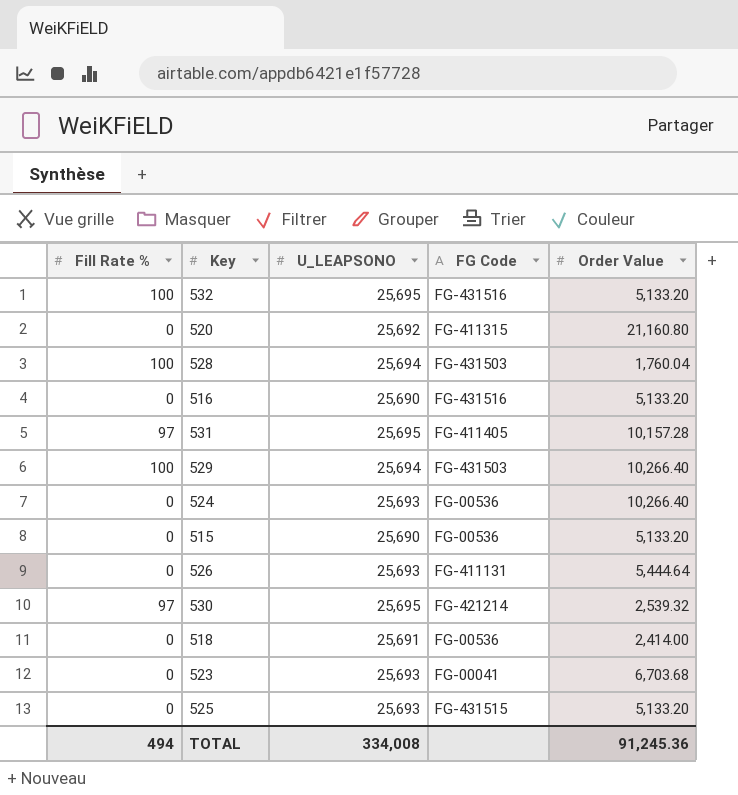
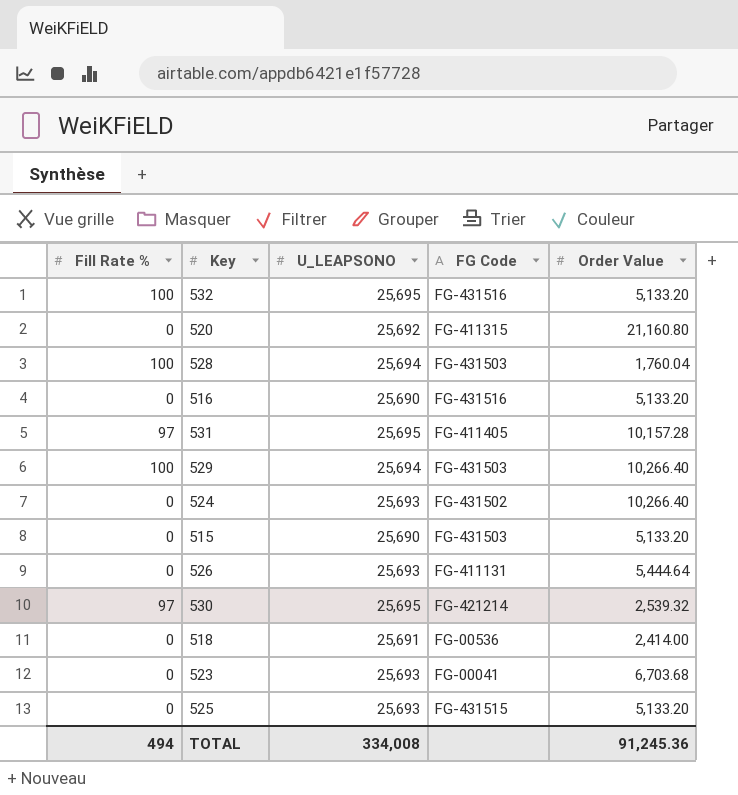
524 | FG Code: FG-00536 -> FG-431502
515 | FG Code: FG-00536 -> FG-431503

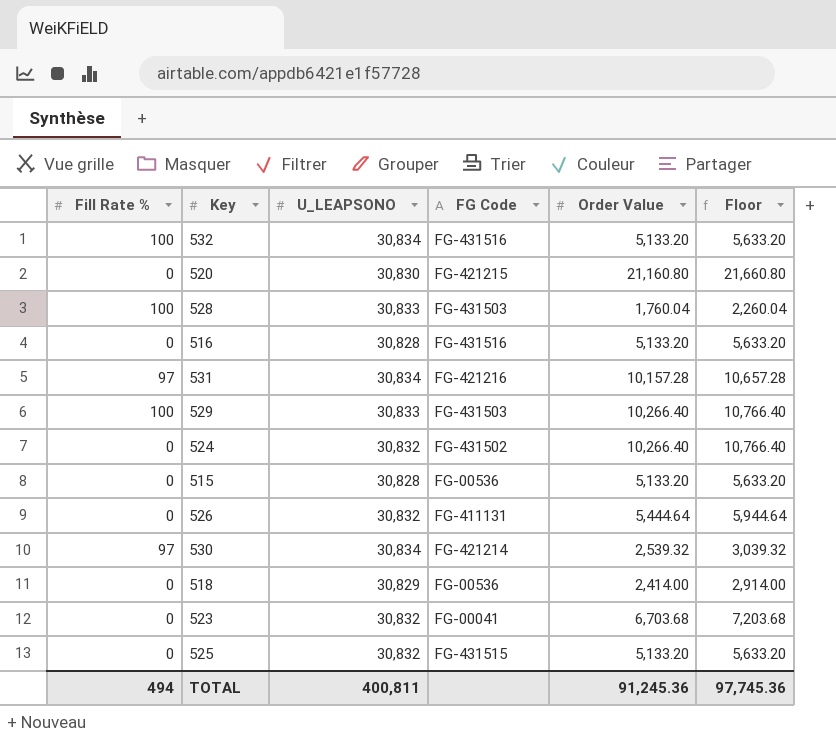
column Floor | formula: none -> [Order Value] + 500
532 | U_LEAPSONO: 25,695 -> 30,834
520 | U_LEAPSONO: 25,692 -> 30,830
520 | FG Code: FG-411315 -> FG-421215
528 | U_LEAPSONO: 25,694 -> 30,833
516 | U_LEAPSONO: 25,690 -> 30,828
531 | U_LEAPSONO: 25,695 -> 30,834
531 | FG Code: FG-411405 -> FG-421216
529 | U_LEAPSONO: 25,694 -> 30,833
524 | U_LEAPSONO: 25,693 -> 30,832
515 | U_LEAPSONO: 25,690 -> 30,828
515 | FG Code: FG-431503 -> FG-00536
526 | U_LEAPSONO: 25,693 -> 30,832
530 | U_LEAPSONO: 25,695 -> 30,834
518 | U_LEAPSONO: 25,691 -> 30,829
523 | U_LEAPSONO: 25,693 -> 30,832
525 | U_LEAPSONO: 25,693 -> 30,832
TOTAL | U_LEAPSONO: 334,008 -> 400,811

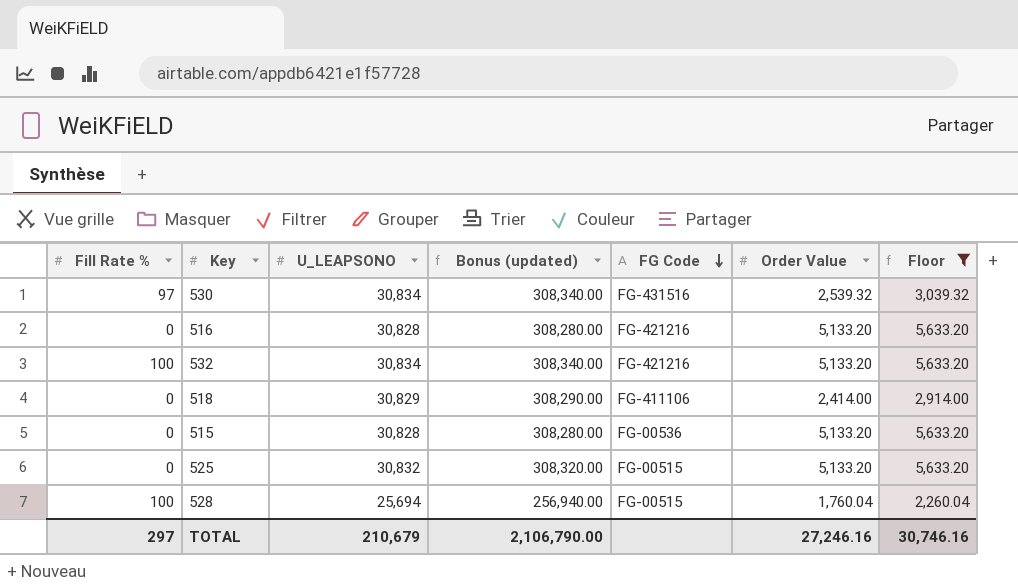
filter: none -> Floor <= 5,633.20
row order: none -> FG Code descending
column Bonus (updated) | formula: none -> [U_LEAPSONO] * 10
530 | FG Code: FG-421214 -> FG-431516
516 | FG Code: FG-431516 -> FG-421216
532 | FG Code: FG-431516 -> FG-421216
518 | FG Code: FG-00536 -> FG-411106
525 | FG Code: FG-431515 -> FG-00515
528 | U_LEAPSONO: 30,833 -> 25,694
528 | FG Code: FG-431503 -> FG-00515
TOTAL | Fill Rate %: 494 -> 297
TOTAL | U_LEAPSONO: 400,811 -> 210,679
TOTAL | Order Value: 91,245.36 -> 27,246.16
TOTAL | Floor: 97,745.36 -> 30,746.16

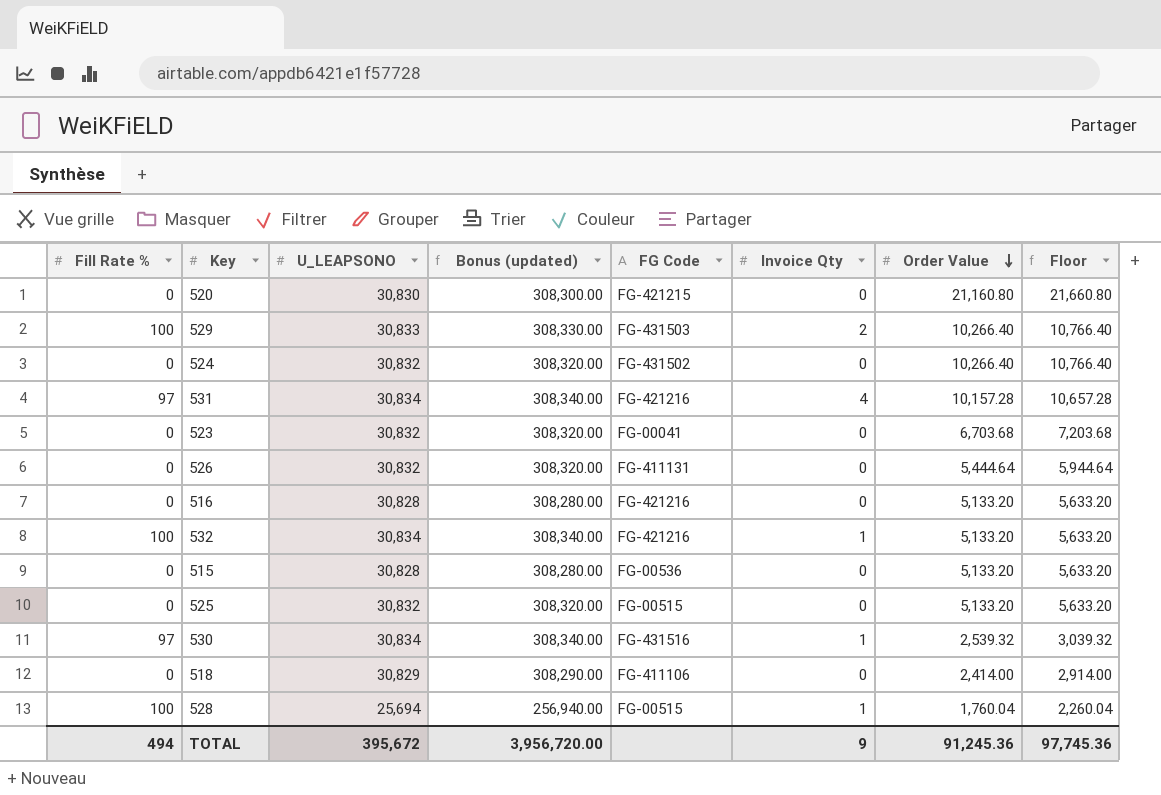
filter: Floor <= 5,633.20 -> none
row order: FG Code descending -> Order Value descending
column Invoice Qty | position: none -> 6
TOTAL | Fill Rate %: 297 -> 494
TOTAL | U_LEAPSONO: 210,679 -> 395,672
TOTAL | Bonus (updated): 2,106,790.00 -> 3,956,720.00
TOTAL | Order Value: 27,246.16 -> 91,245.36
TOTAL | Floor: 30,746.16 -> 97,745.36

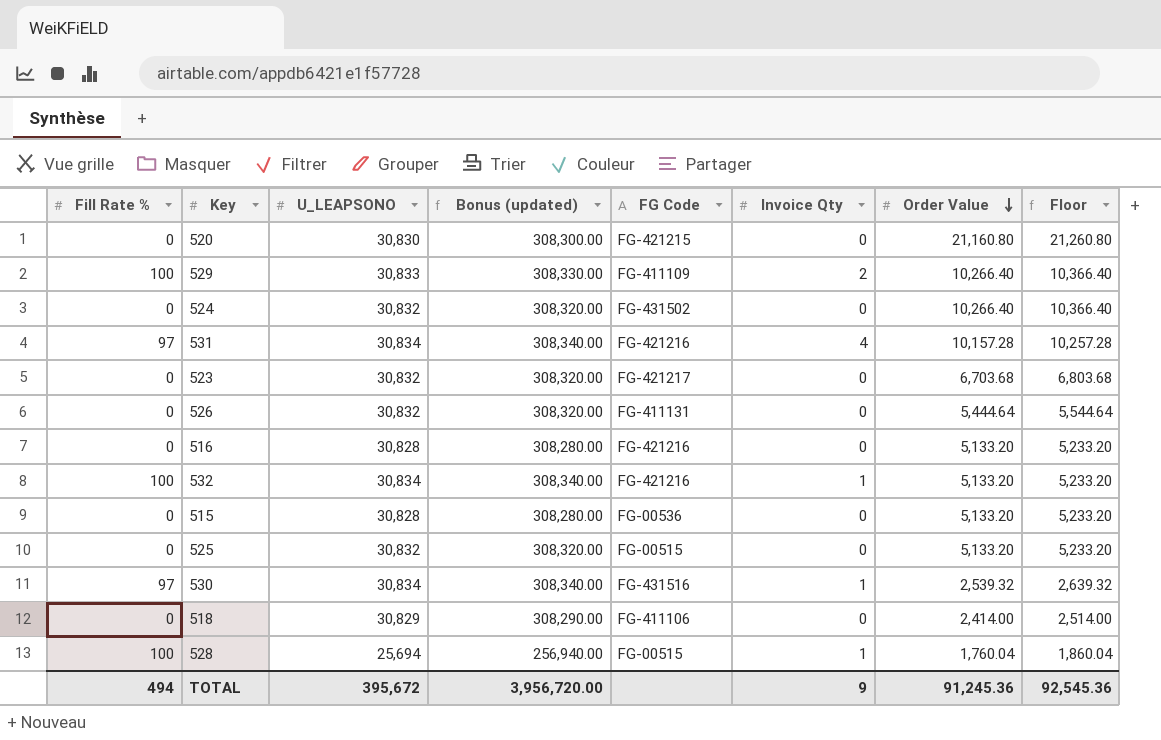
column Floor | formula: [Order Value] + 500 -> [Order Value] + 100
529 | FG Code: FG-431503 -> FG-411109
523 | FG Code: FG-00041 -> FG-421217
TOTAL | Floor: 97,745.36 -> 92,545.36

